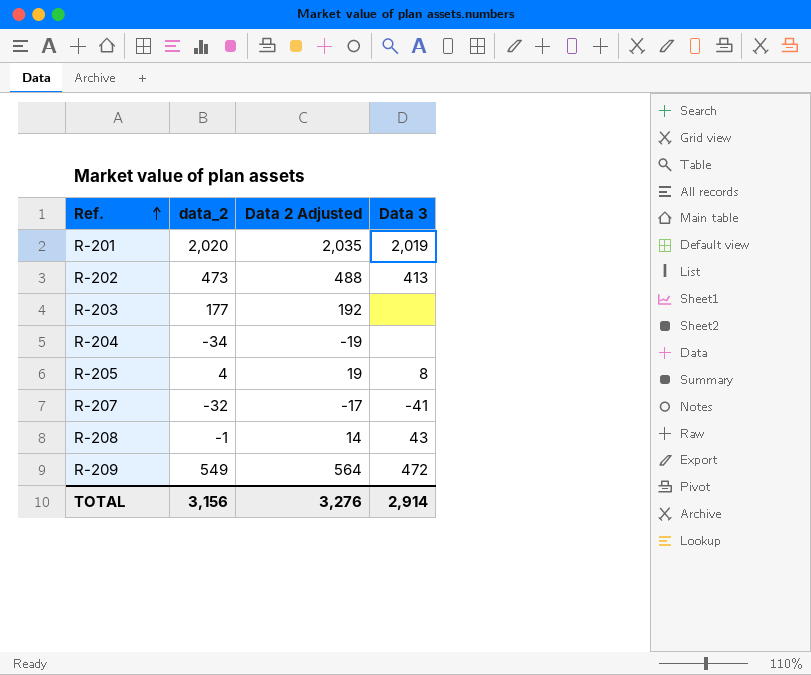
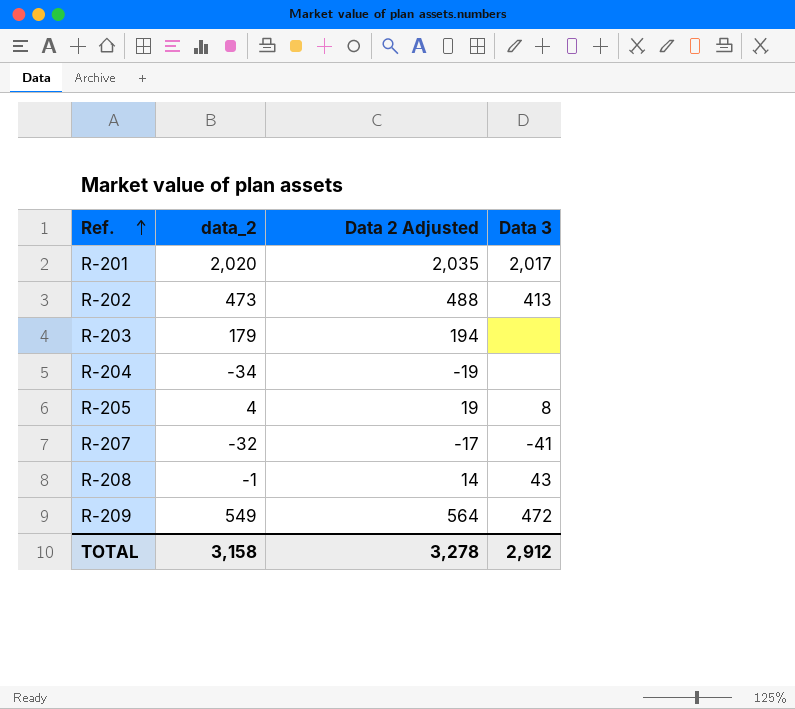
R-201 | Data 3: 2,019 -> 2,017
R-203 | data_2: 177 -> 179
R-203 | Data 2 Adjusted: 192 -> 194
TOTAL | data_2: 3,156 -> 3,158
TOTAL | Data 2 Adjusted: 3,276 -> 3,278
TOTAL | Data 3: 2,914 -> 2,912

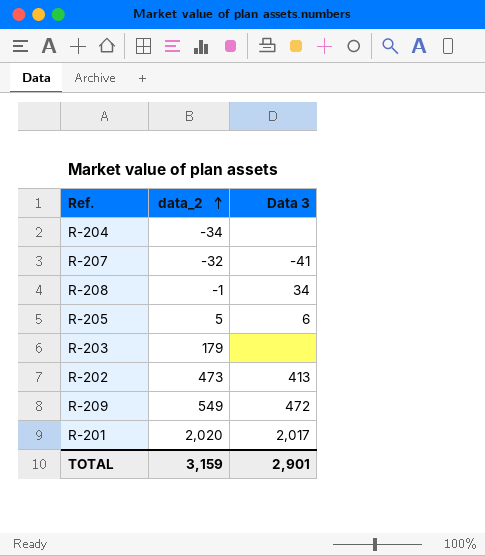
row order: Ref. ascending -> data_2 ascending
column Data 2 Adjusted | formula: [data_2] + 15 -> none
R-208 | Data 3: 43 -> 34
R-205 | data_2: 4 -> 5
R-205 | Data 3: 8 -> 6
TOTAL | data_2: 3,158 -> 3,159
TOTAL | Data 3: 2,912 -> 2,901

